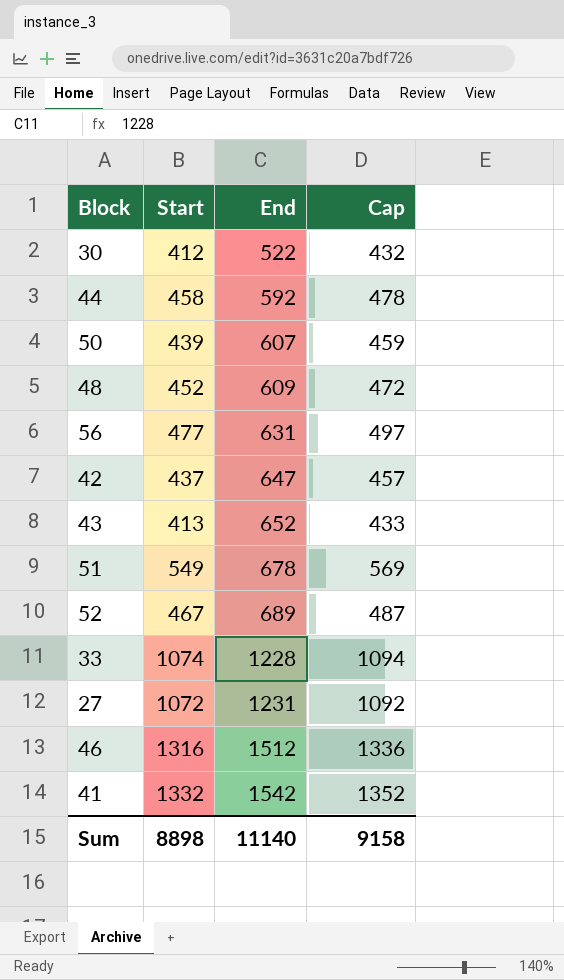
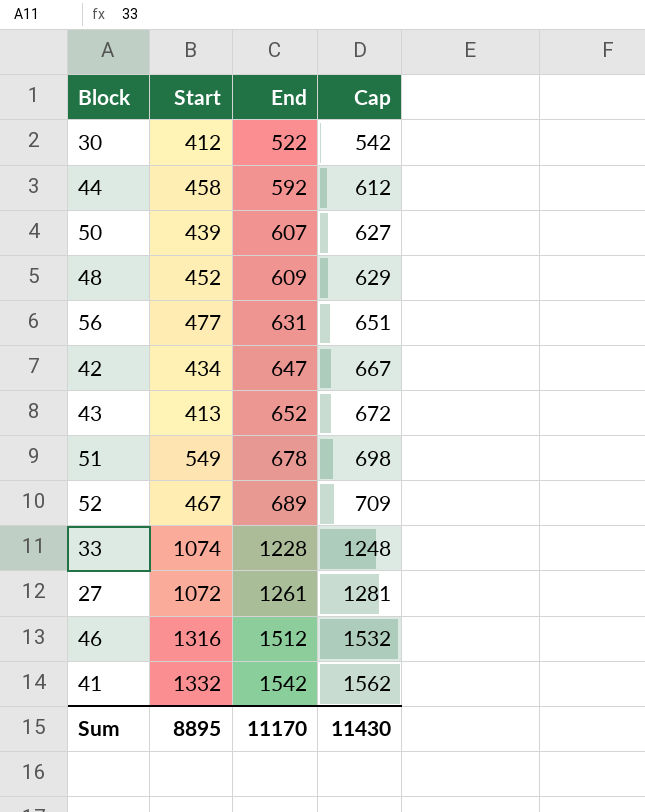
column Cap | formula: [Start] + 20 -> [End] + 20
42 | Start: 437 -> 434
27 | End: 1231 -> 1261
Sum | Start: 8898 -> 8895
Sum | End: 11140 -> 11170
Sum | Cap: 9158 -> 11430

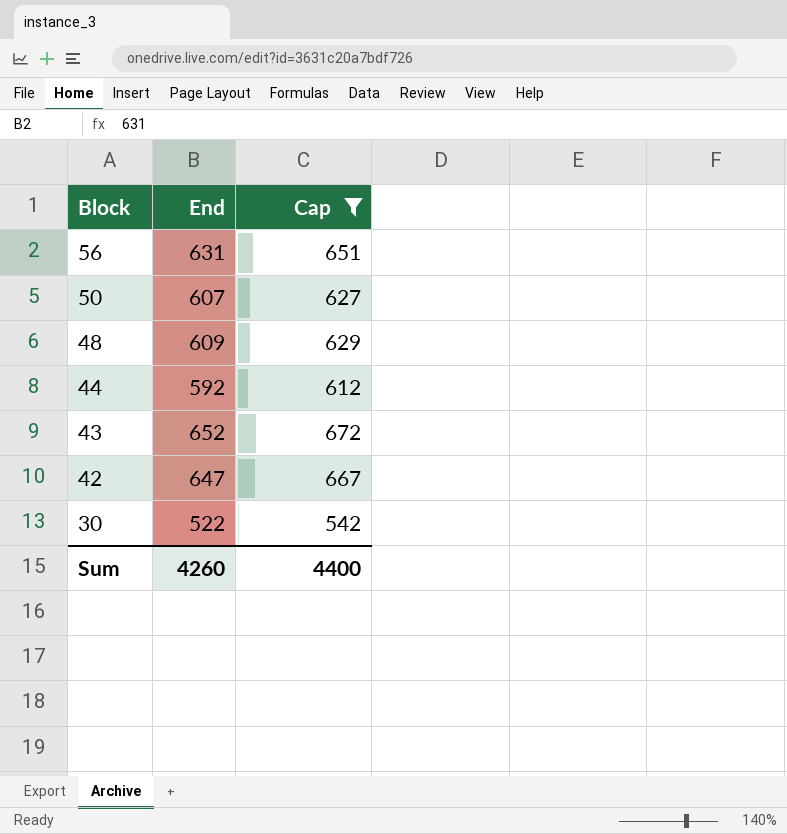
filter: none -> Cap <= 672
row order: End ascending -> Block descending
column Start | position: 2 -> none
Sum | End: 11170 -> 4260
Sum | Cap: 11430 -> 4400

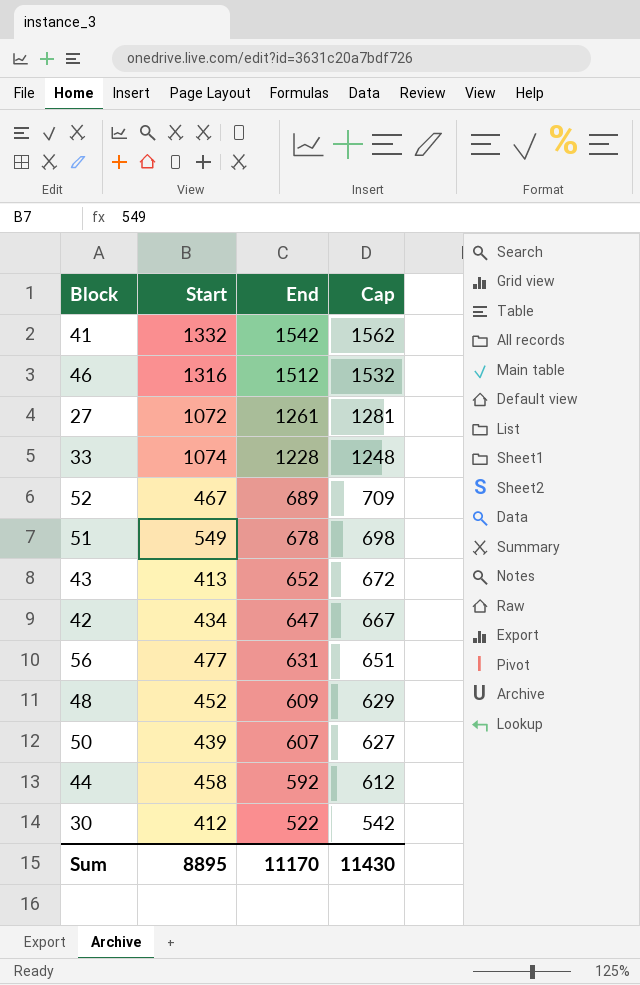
filter: Cap <= 672 -> none
row order: Block descending -> End descending
column Start | position: none -> 2
Sum | End: 4260 -> 11170
Sum | Cap: 4400 -> 11430

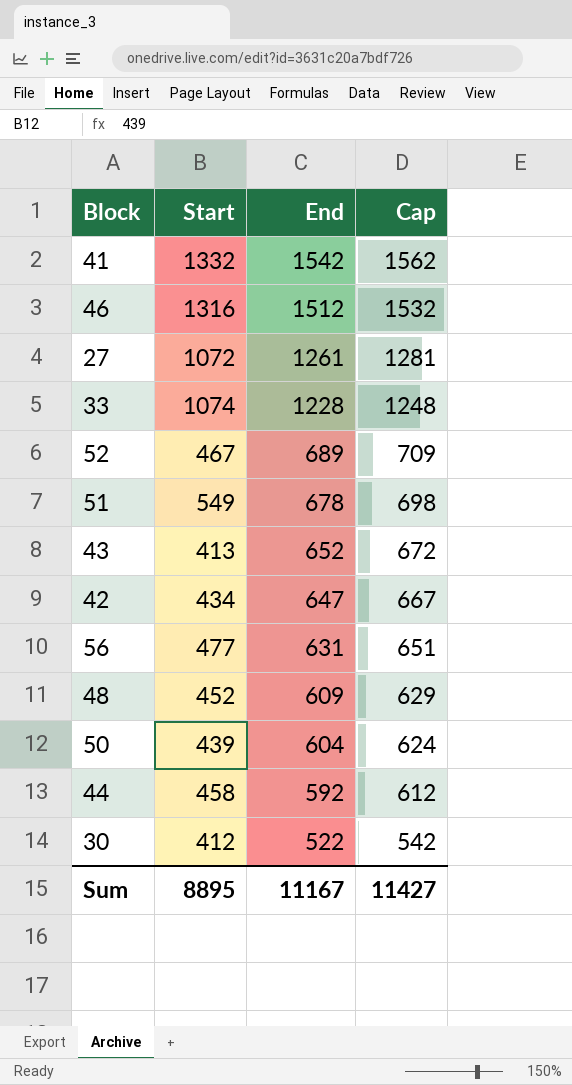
50 | End: 607 -> 604
50 | Cap: 627 -> 624
Sum | End: 11170 -> 11167
Sum | Cap: 11430 -> 11427

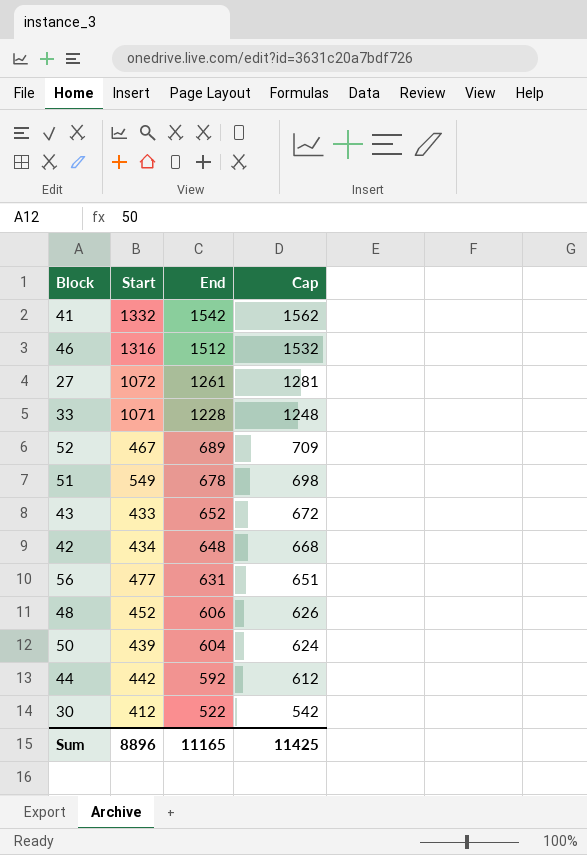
33 | Start: 1074 -> 1071
43 | Start: 413 -> 433
42 | End: 647 -> 648
42 | Cap: 667 -> 668
48 | End: 609 -> 606
48 | Cap: 629 -> 626
44 | Start: 458 -> 442
Sum | Start: 8895 -> 8896
Sum | End: 11167 -> 11165
Sum | Cap: 11427 -> 11425

